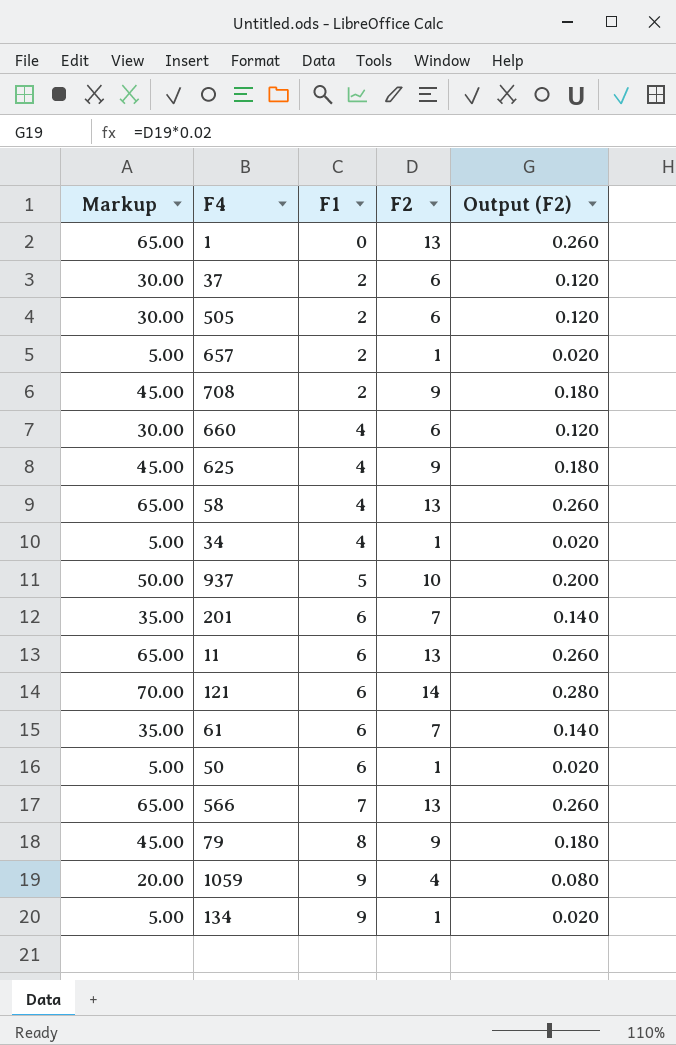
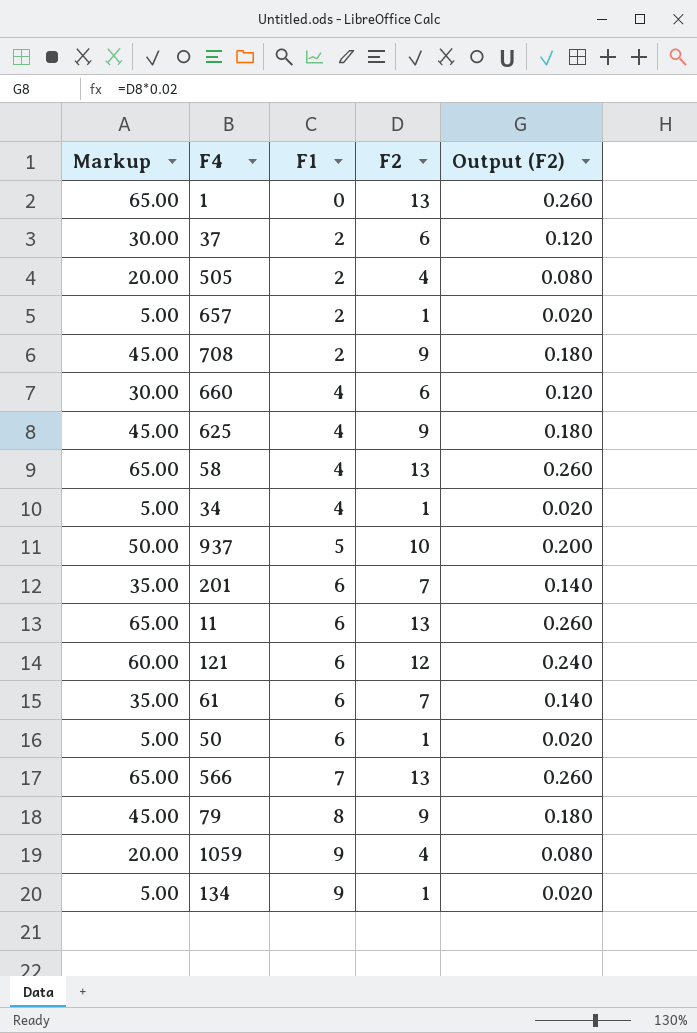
505 | Markup: 30.00 -> 20.00
505 | F2: 6 -> 4
505 | Output (F2): 0.120 -> 0.080
121 | Markup: 70.00 -> 60.00
121 | F2: 14 -> 12
121 | Output (F2): 0.280 -> 0.240

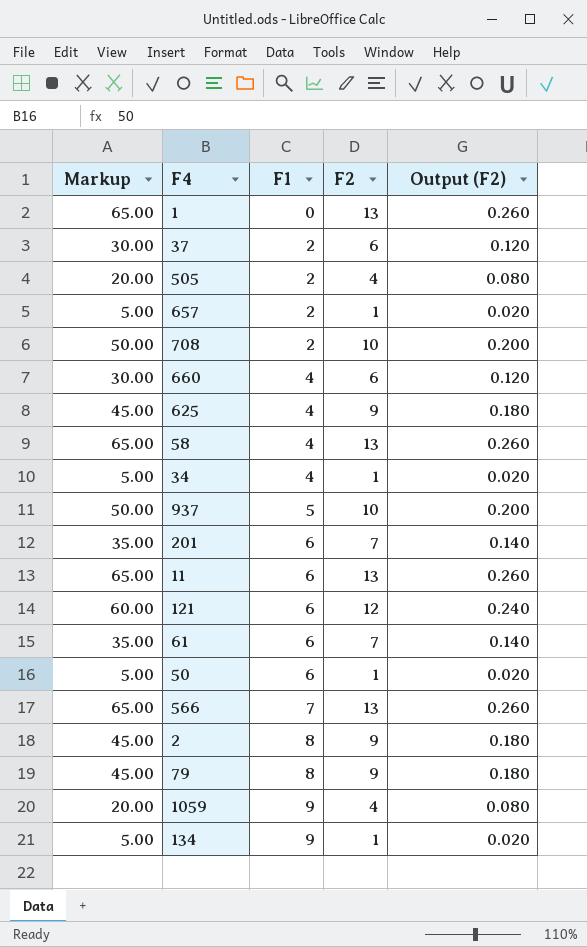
708 | Markup: 45.00 -> 50.00
708 | F2: 9 -> 10
708 | Output (F2): 0.180 -> 0.200
row 2: none -> 45.00 | 8 | 9 | 0.180

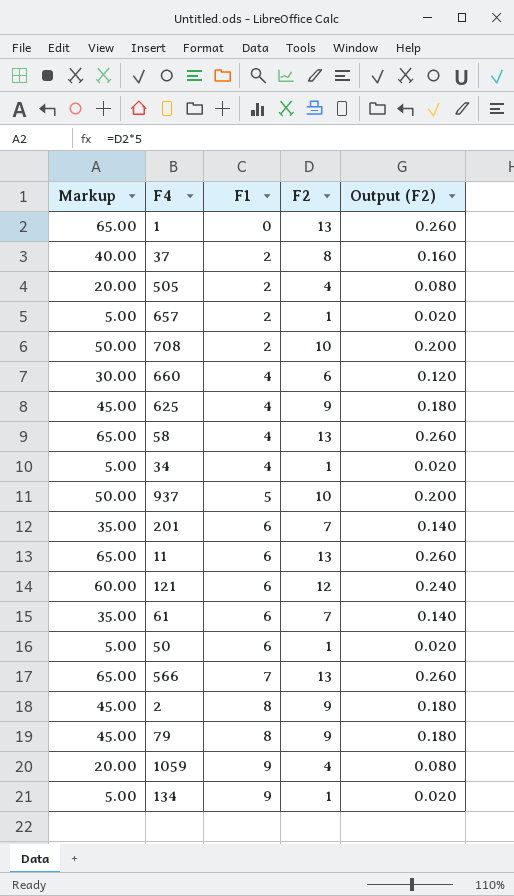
37 | Markup: 30.00 -> 40.00
37 | F2: 6 -> 8
37 | Output (F2): 0.120 -> 0.160

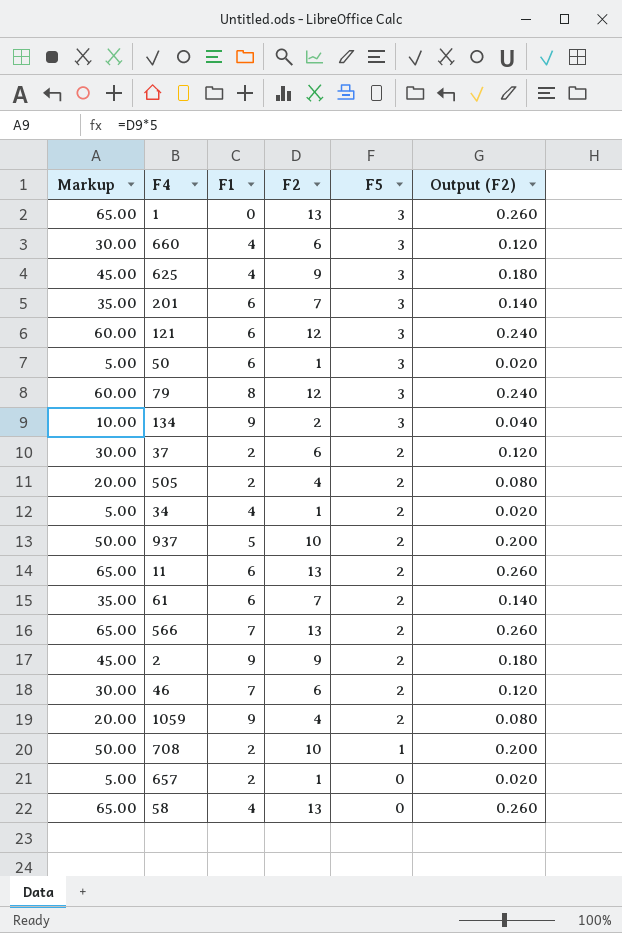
row order: F1 ascending -> F5 descending
column F5 | position: none -> 5
79 | Markup: 45.00 -> 60.00
79 | F2: 9 -> 12
79 | Output (F2): 0.180 -> 0.240
134 | Markup: 5.00 -> 10.00
134 | F2: 1 -> 2
134 | Output (F2): 0.020 -> 0.040
37 | Markup: 40.00 -> 30.00
37 | F2: 8 -> 6
37 | Output (F2): 0.160 -> 0.120
2 | F1: 8 -> 9
row 46: none -> 30.00 | 7 | 6 | 2 | 0.120

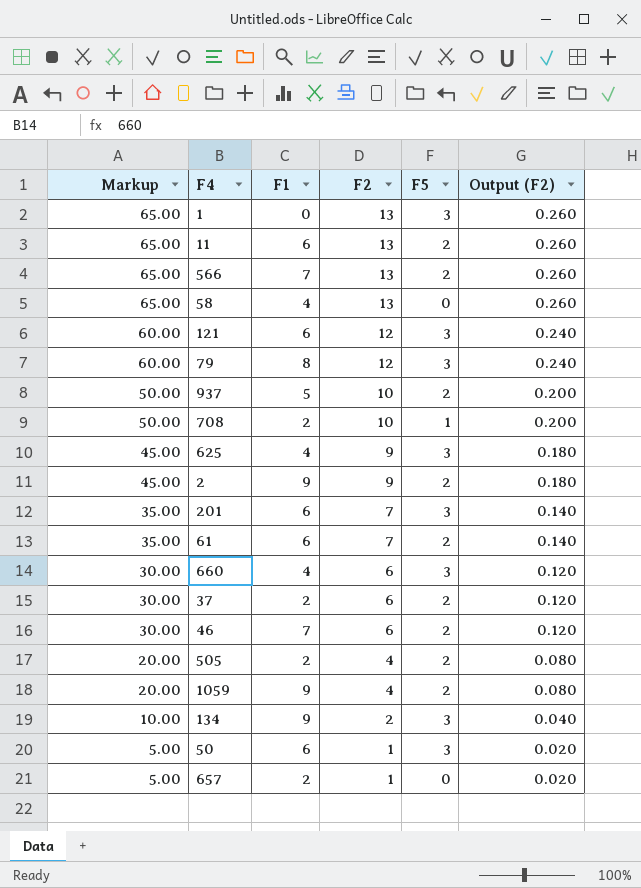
row order: F5 descending -> Markup descending
row 34: 5.00 | 4 | 1 | 2 | 0.020 -> none

